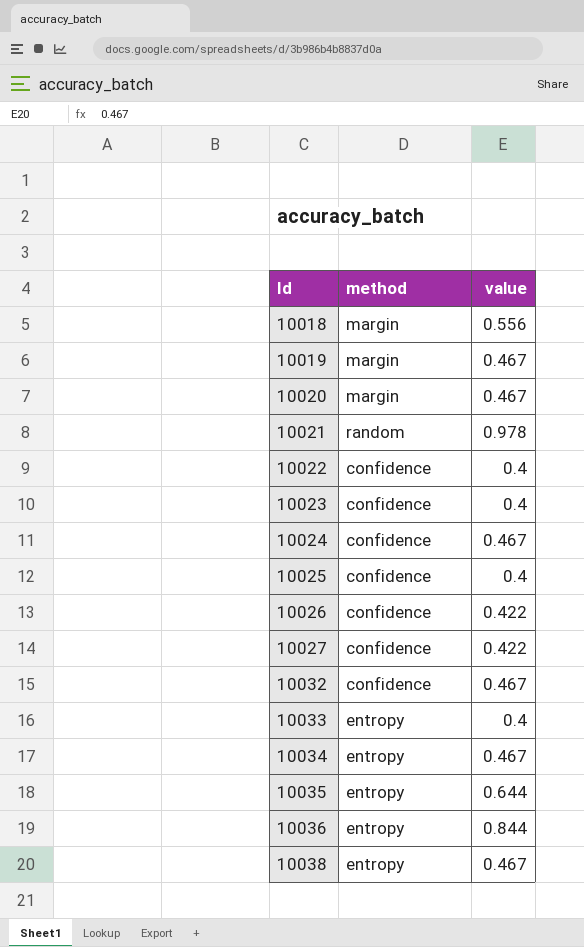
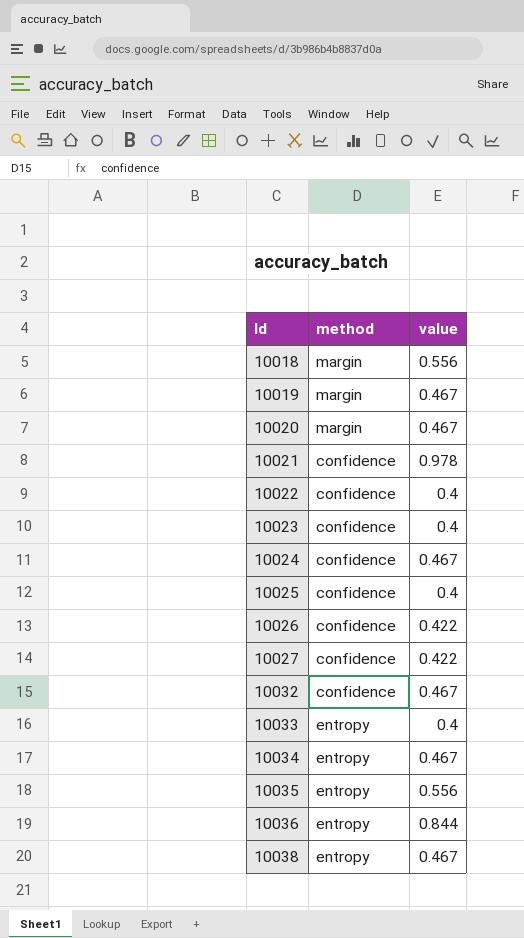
10021 | method: random -> confidence
10035 | value: 0.644 -> 0.556

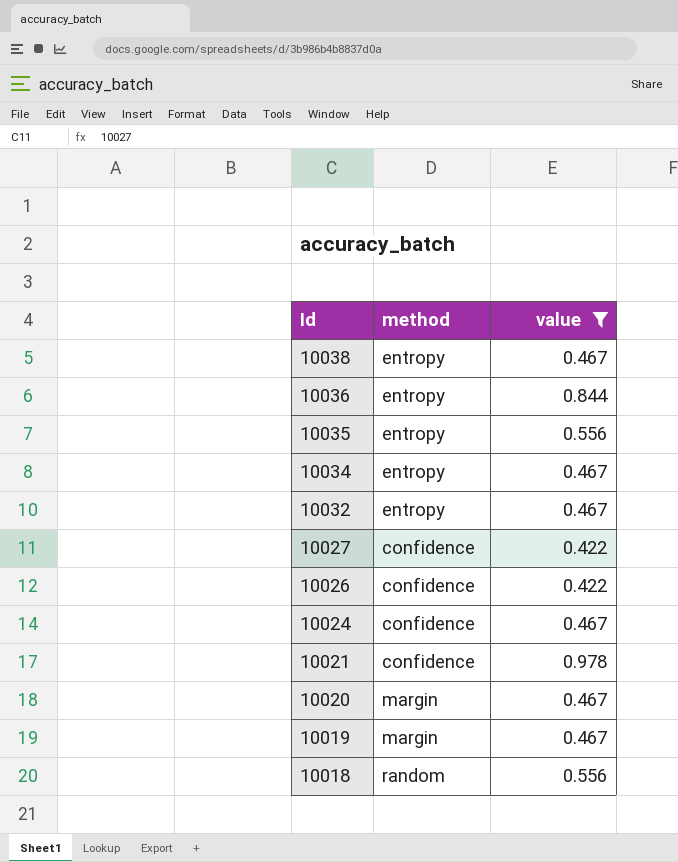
filter: none -> value != 0.4
row order: Id ascending -> Id descending
10032 | method: confidence -> entropy
10018 | method: margin -> random

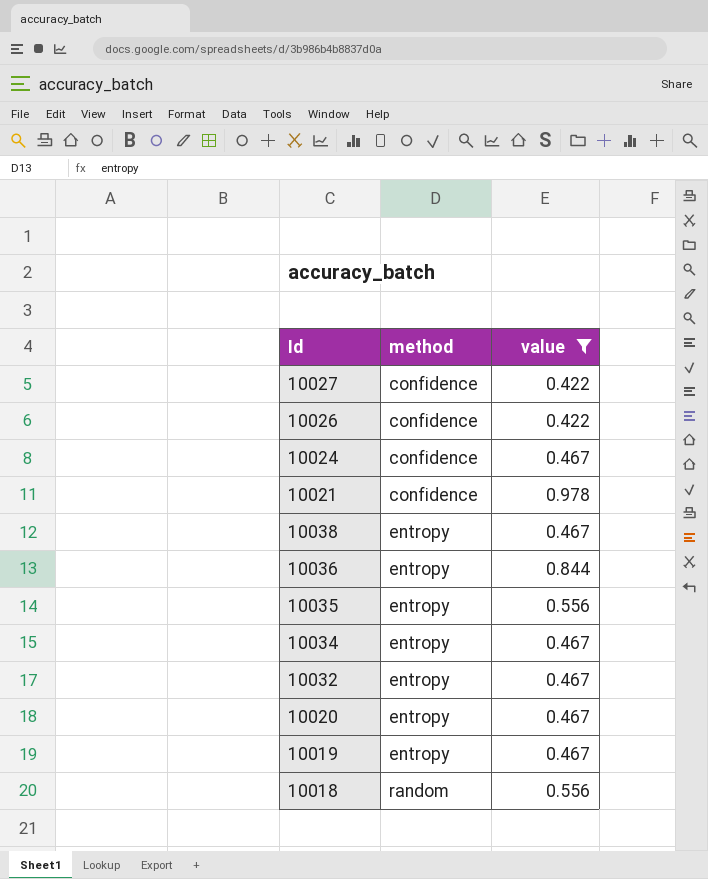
row order: Id descending -> method ascending
10020 | method: margin -> entropy
10019 | method: margin -> entropy

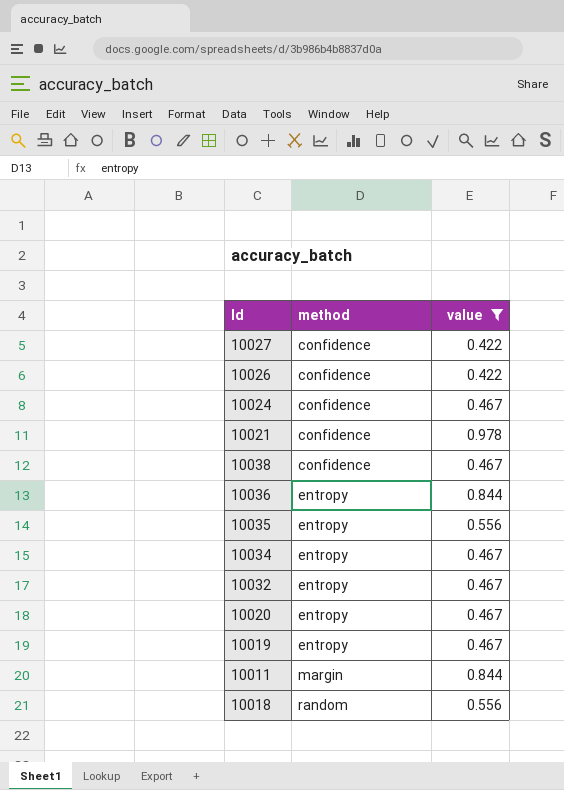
10038 | method: entropy -> confidence
row 10011: none -> margin | 0.844

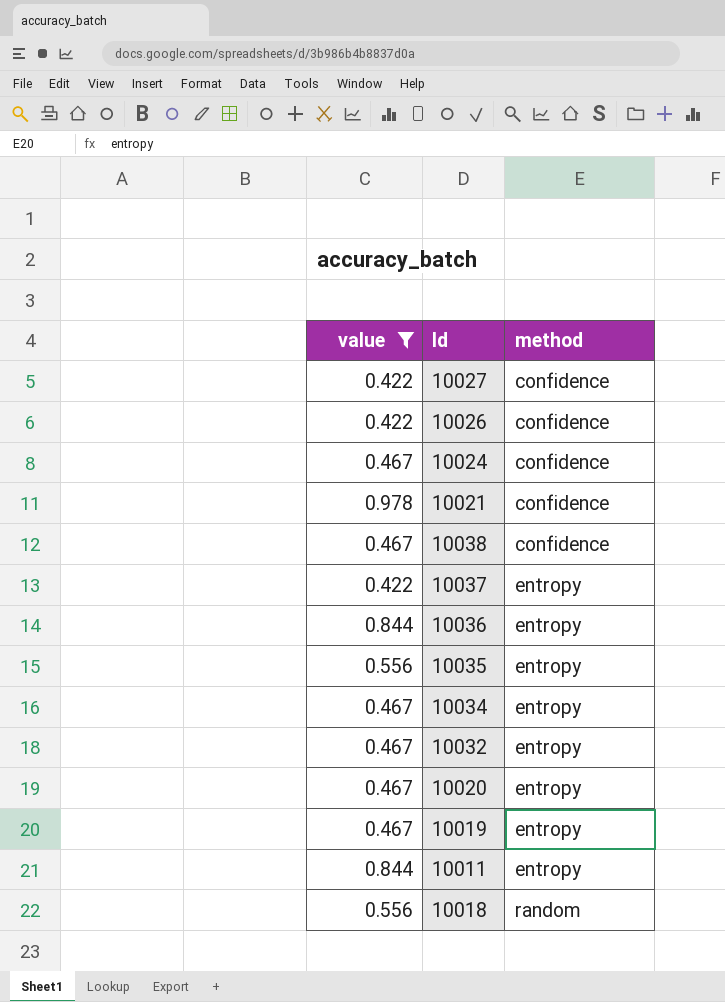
column value | position: 3 -> 1
row 10037: none -> 0.422 | entropy
10011 | method: margin -> entropy

